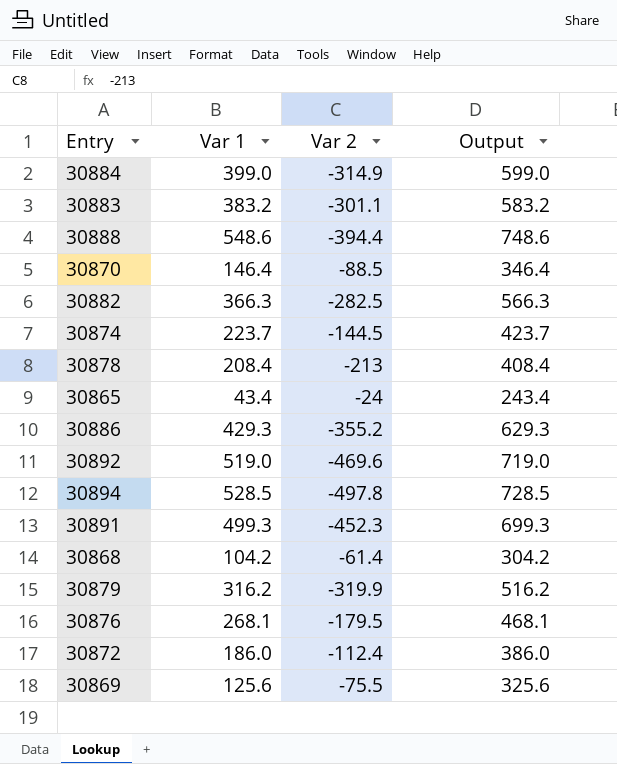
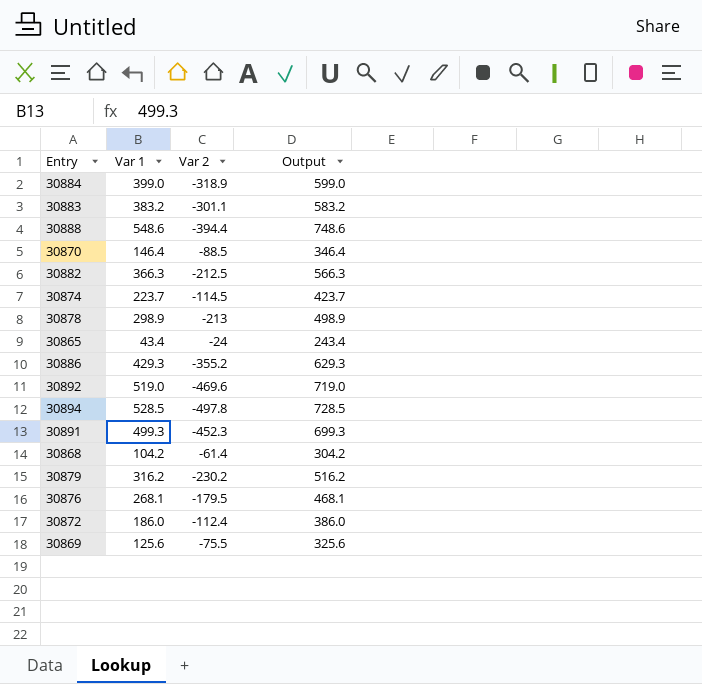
30884 | Var 2: -314.9 -> -318.9
30882 | Var 2: -282.5 -> -212.5
30874 | Var 2: -144.5 -> -114.5
30878 | Var 1: 208.4 -> 298.9
30878 | Output: 408.4 -> 498.9
30879 | Var 2: -319.9 -> -230.2

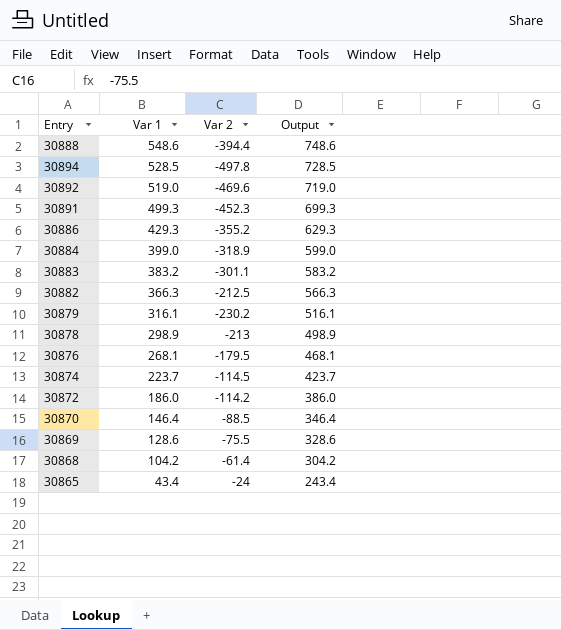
row order: none -> Var 1 descending
30879 | Var 1: 316.2 -> 316.1
30879 | Output: 516.2 -> 516.1
30872 | Var 2: -112.4 -> -114.2
30869 | Var 1: 125.6 -> 128.6
30869 | Output: 325.6 -> 328.6

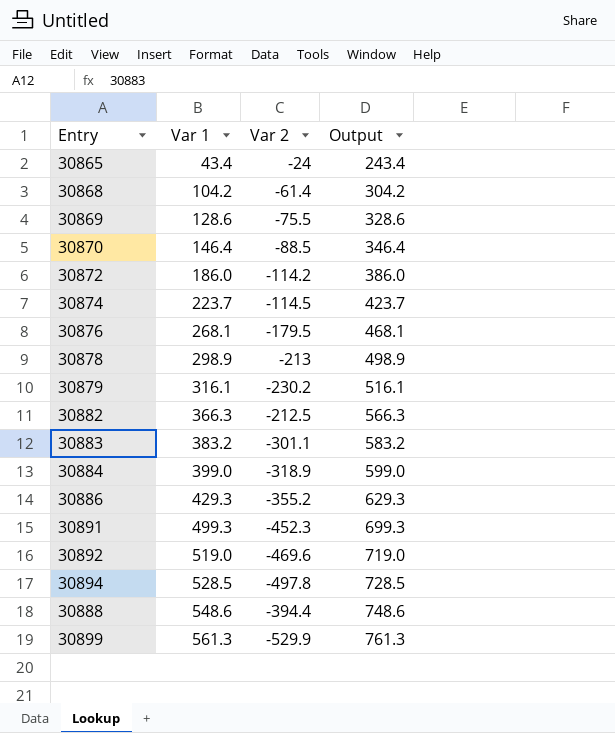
row order: Var 1 descending -> Var 1 ascending
row 30899: none -> 561.3 | -529.9 | 761.3

